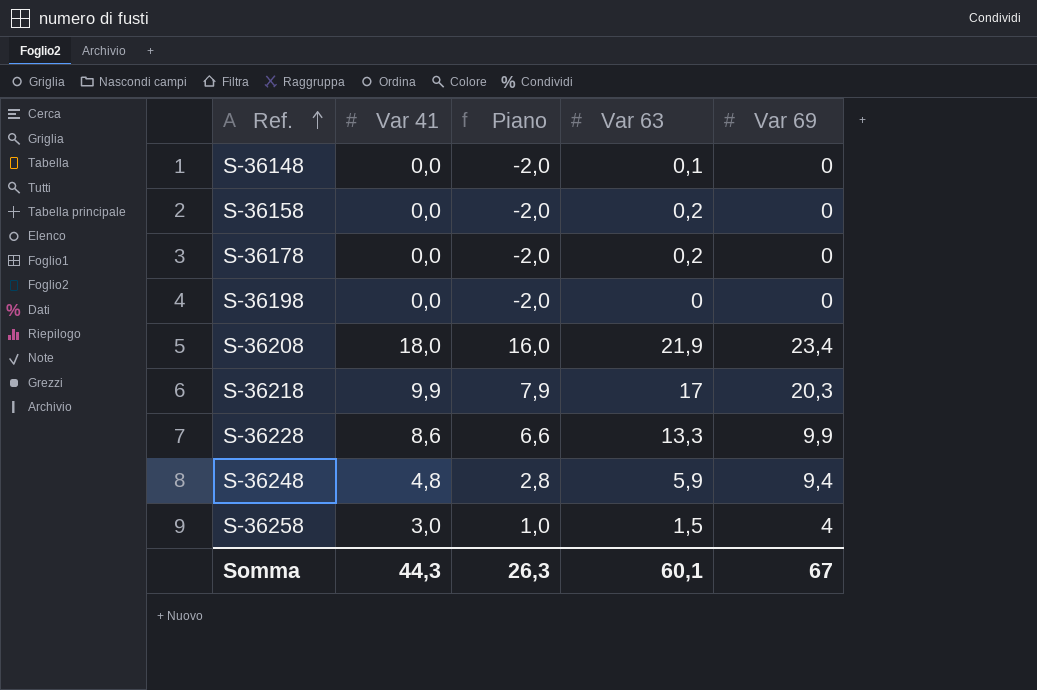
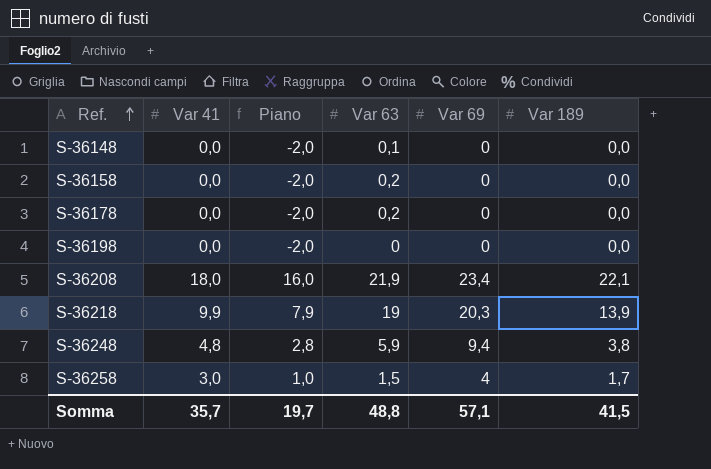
column Var 189 | position: none -> 6
row S-36228: 8,6 | 6,6 | 13,3 | 9,9 -> none
S-36218 | Var 63: 17 -> 19
Somma | Var 41: 44,3 -> 35,7
Somma | Piano: 26,3 -> 19,7
Somma | Var 63: 60,1 -> 48,8
Somma | Var 69: 67 -> 57,1

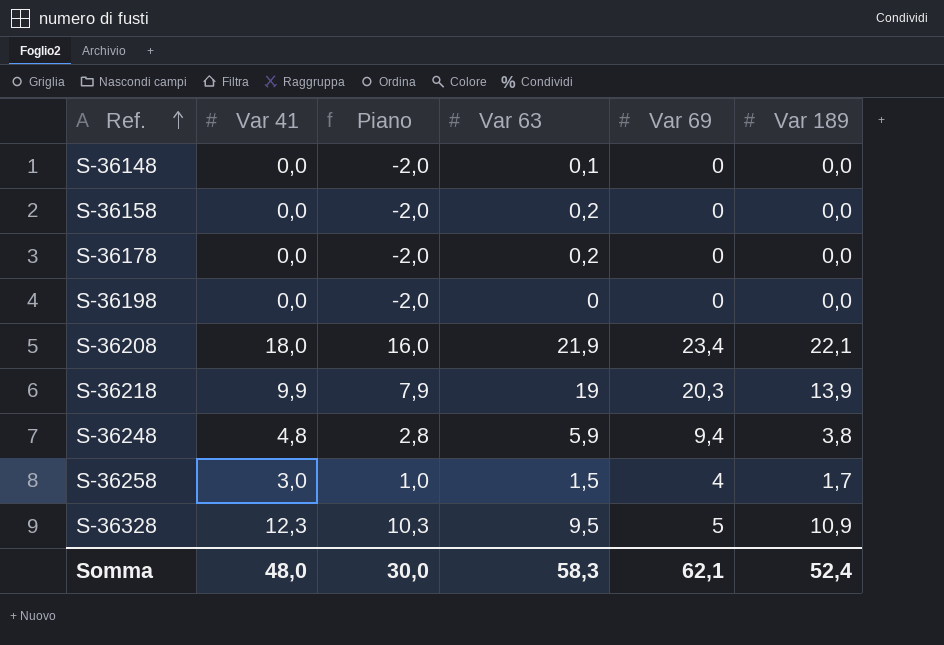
row S-36328: none -> 12,3 | 10,3 | 9,5 | 5 | 10,9
Somma | Var 41: 35,7 -> 48,0
Somma | Piano: 19,7 -> 30,0
Somma | Var 63: 48,8 -> 58,3
Somma | Var 69: 57,1 -> 62,1
Somma | Var 189: 41,5 -> 52,4

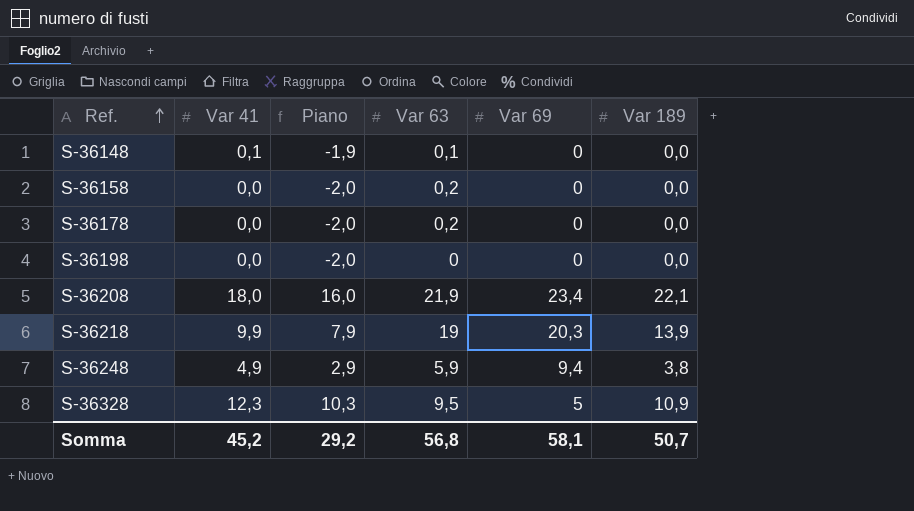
row S-36258: 3,0 | 1,0 | 1,5 | 4 | 1,7 -> none
S-36148 | Var 41: 0,0 -> 0,1
S-36148 | Piano: -2,0 -> -1,9
S-36248 | Var 41: 4,8 -> 4,9
S-36248 | Piano: 2,8 -> 2,9
Somma | Var 41: 48,0 -> 45,2
Somma | Piano: 30,0 -> 29,2
Somma | Var 63: 58,3 -> 56,8
Somma | Var 69: 62,1 -> 58,1
Somma | Var 189: 52,4 -> 50,7

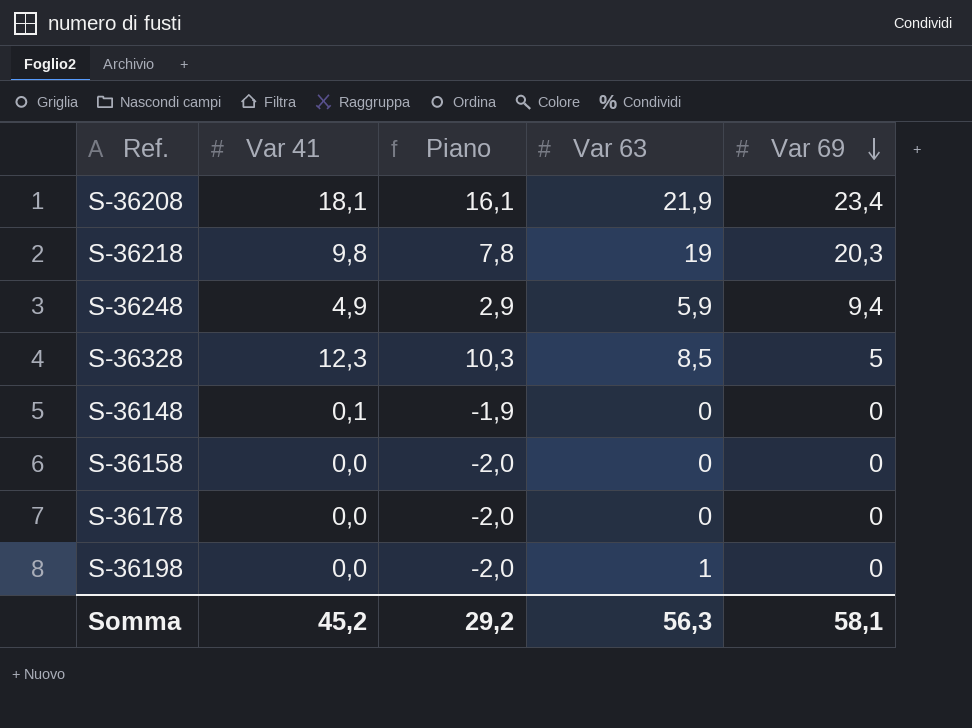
row order: Ref. ascending -> Var 69 descending
column Var 189 | position: 6 -> none
S-36208 | Var 41: 18,0 -> 18,1
S-36208 | Piano: 16,0 -> 16,1
S-36218 | Var 41: 9,9 -> 9,8
S-36218 | Piano: 7,9 -> 7,8
S-36328 | Var 63: 9,5 -> 8,5
S-36148 | Var 63: 0,1 -> 0
S-36158 | Var 63: 0,2 -> 0
S-36178 | Var 63: 0,2 -> 0
S-36198 | Var 63: 0 -> 1
Somma | Var 63: 56,8 -> 56,3

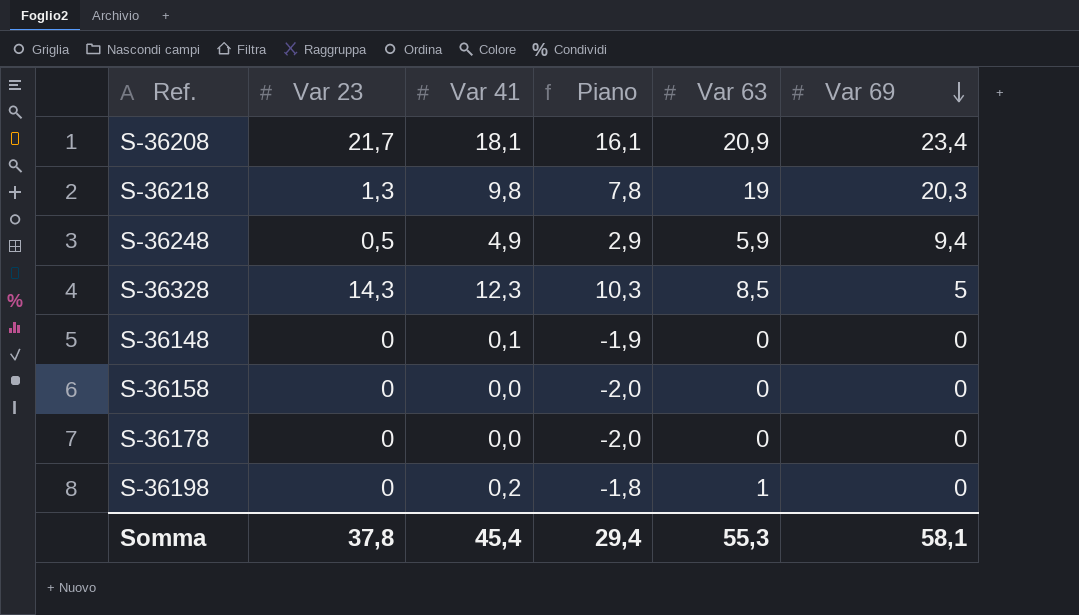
column Var 23 | position: none -> 2
S-36208 | Var 63: 21,9 -> 20,9
S-36198 | Var 41: 0,0 -> 0,2
S-36198 | Piano: -2,0 -> -1,8
Somma | Var 41: 45,2 -> 45,4
Somma | Piano: 29,2 -> 29,4
Somma | Var 63: 56,3 -> 55,3

